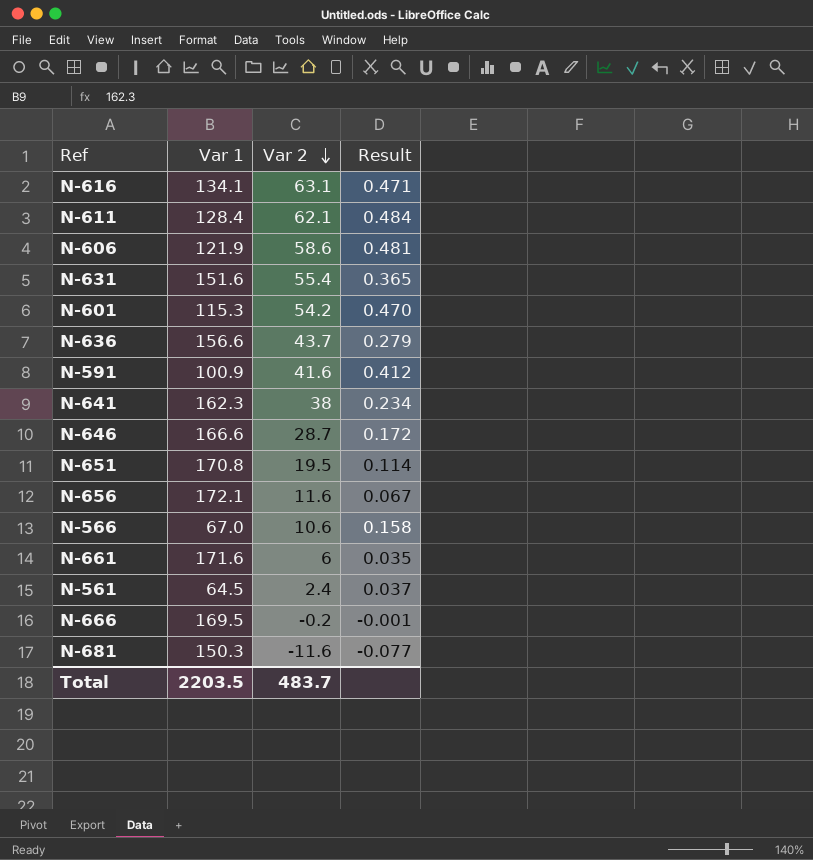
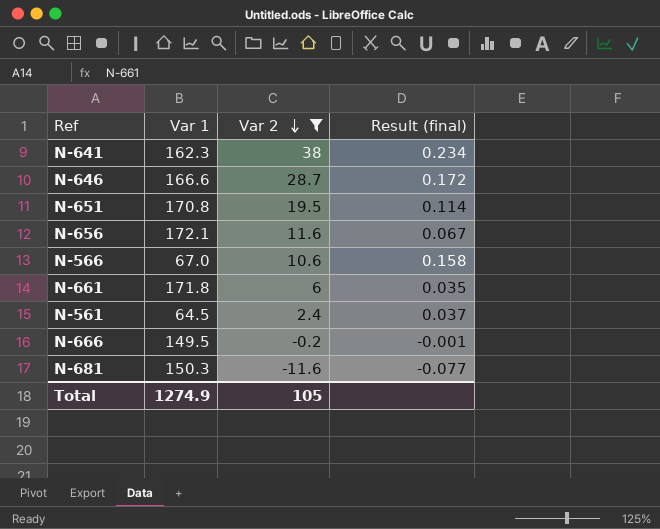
filter: none -> Var 2 <= 38
column name: Result -> Result (final)
N-661 | Var 1: 171.6 -> 171.8
N-666 | Var 1: 169.5 -> 149.5
Total | Var 1: 2203.5 -> 1274.9
Total | Var 2: 483.7 -> 105

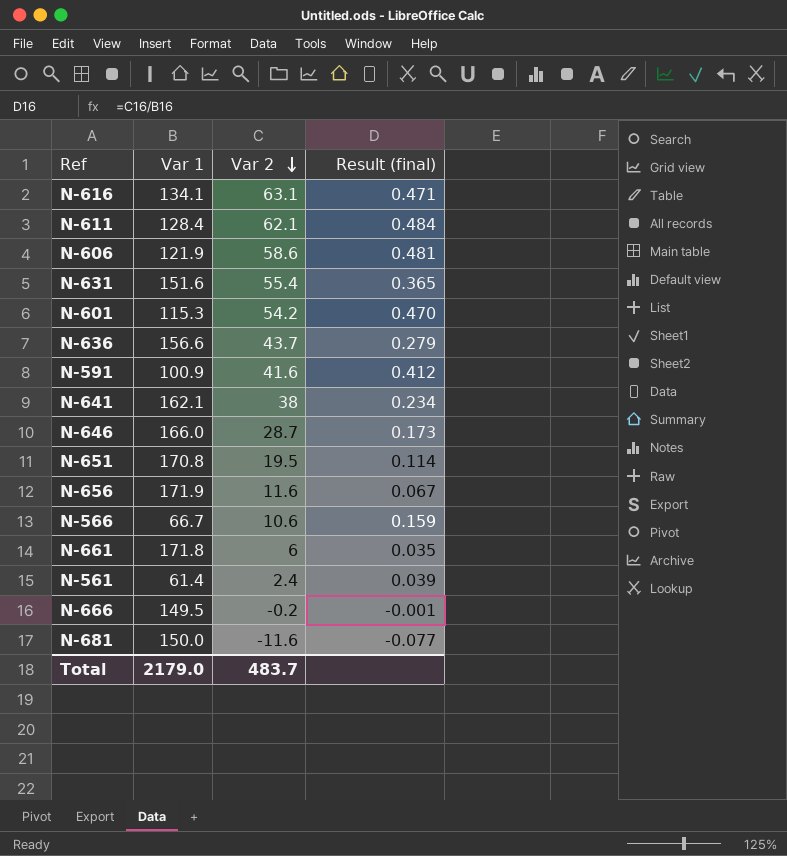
filter: Var 2 <= 38 -> none
N-641 | Var 1: 162.3 -> 162.1
N-646 | Var 1: 166.6 -> 166.0
N-646 | Result (final): 0.172 -> 0.173
N-656 | Var 1: 172.1 -> 171.9
N-566 | Var 1: 67.0 -> 66.7
N-566 | Result (final): 0.158 -> 0.159
N-561 | Var 1: 64.5 -> 61.4
N-561 | Result (final): 0.037 -> 0.039
N-681 | Var 1: 150.3 -> 150.0
Total | Var 1: 1274.9 -> 2179.0
Total | Var 2: 105 -> 483.7

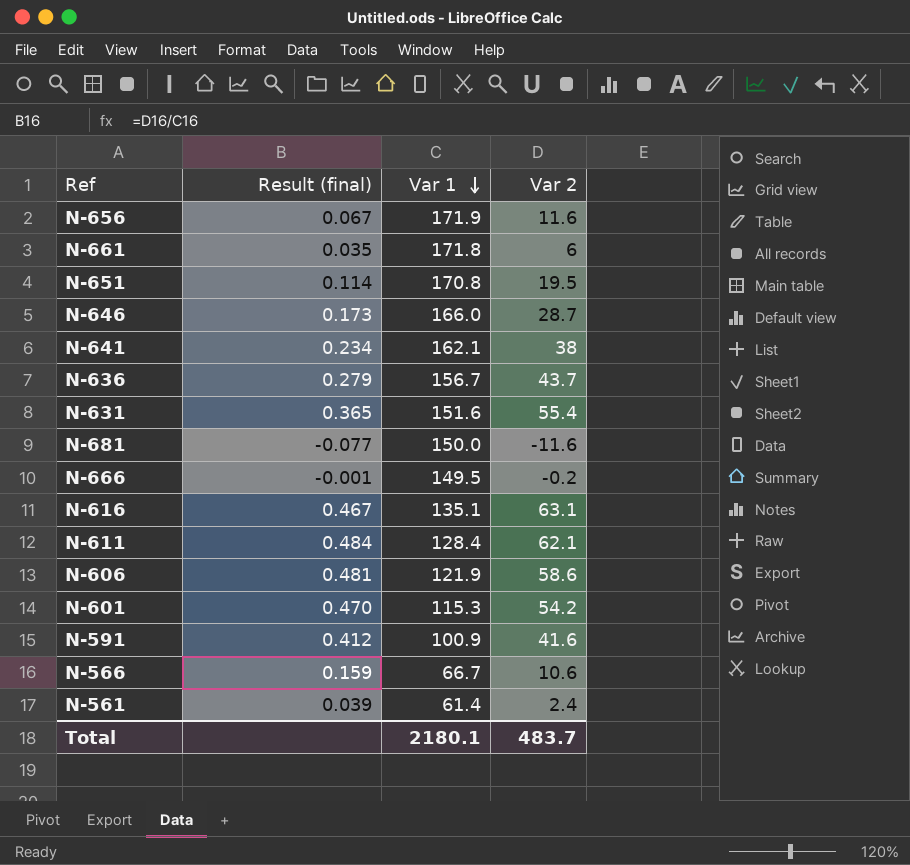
row order: Var 2 descending -> Var 1 descending
column Result (final) | position: 4 -> 2
N-636 | Var 1: 156.6 -> 156.7
N-616 | Result (final): 0.471 -> 0.467
N-616 | Var 1: 134.1 -> 135.1
Total | Var 1: 2179.0 -> 2180.1

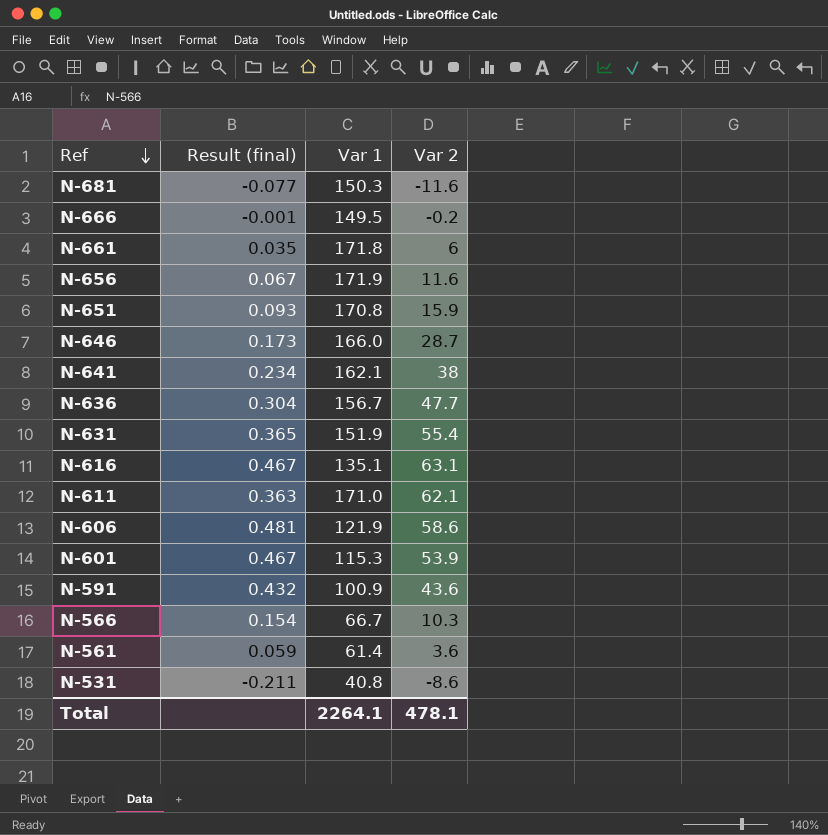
row order: Var 1 descending -> Ref descending
N-681 | Var 1: 150.0 -> 150.3
N-651 | Result (final): 0.114 -> 0.093
N-651 | Var 2: 19.5 -> 15.9
N-636 | Result (final): 0.279 -> 0.304
N-636 | Var 2: 43.7 -> 47.7
N-631 | Var 1: 151.6 -> 151.9
N-611 | Result (final): 0.484 -> 0.363
N-611 | Var 1: 128.4 -> 171.0
N-601 | Result (final): 0.470 -> 0.467
N-601 | Var 2: 54.2 -> 53.9
N-591 | Result (final): 0.412 -> 0.432
N-591 | Var 2: 41.6 -> 43.6
N-566 | Result (final): 0.159 -> 0.154
N-566 | Var 2: 10.6 -> 10.3
N-561 | Result (final): 0.039 -> 0.059
N-561 | Var 2: 2.4 -> 3.6
row N-531: none -> -0.211 | 40.8 | -8.6
Total | Var 1: 2180.1 -> 2264.1
Total | Var 2: 483.7 -> 478.1

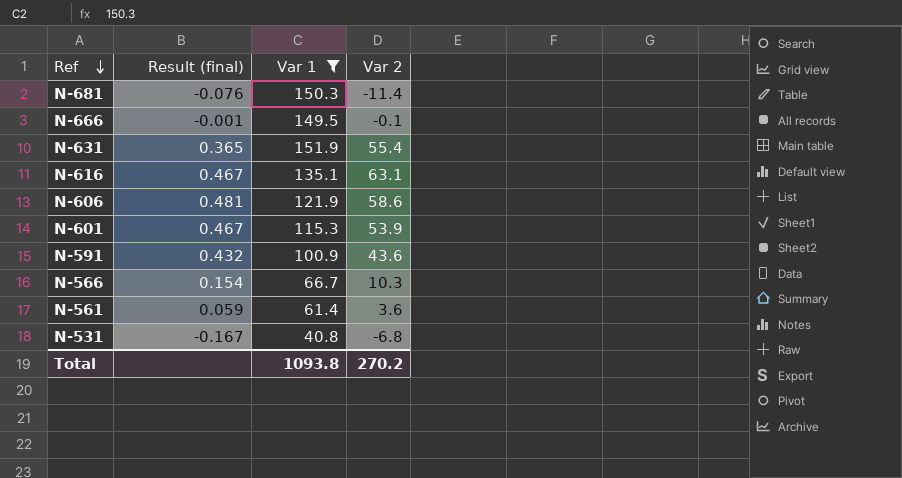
filter: none -> Var 1 <= 151.9
N-681 | Result (final): -0.077 -> -0.076
N-681 | Var 2: -11.6 -> -11.4
N-666 | Var 2: -0.2 -> -0.1
N-531 | Result (final): -0.211 -> -0.167
N-531 | Var 2: -8.6 -> -6.8
Total | Var 1: 2264.1 -> 1093.8
Total | Var 2: 478.1 -> 270.2

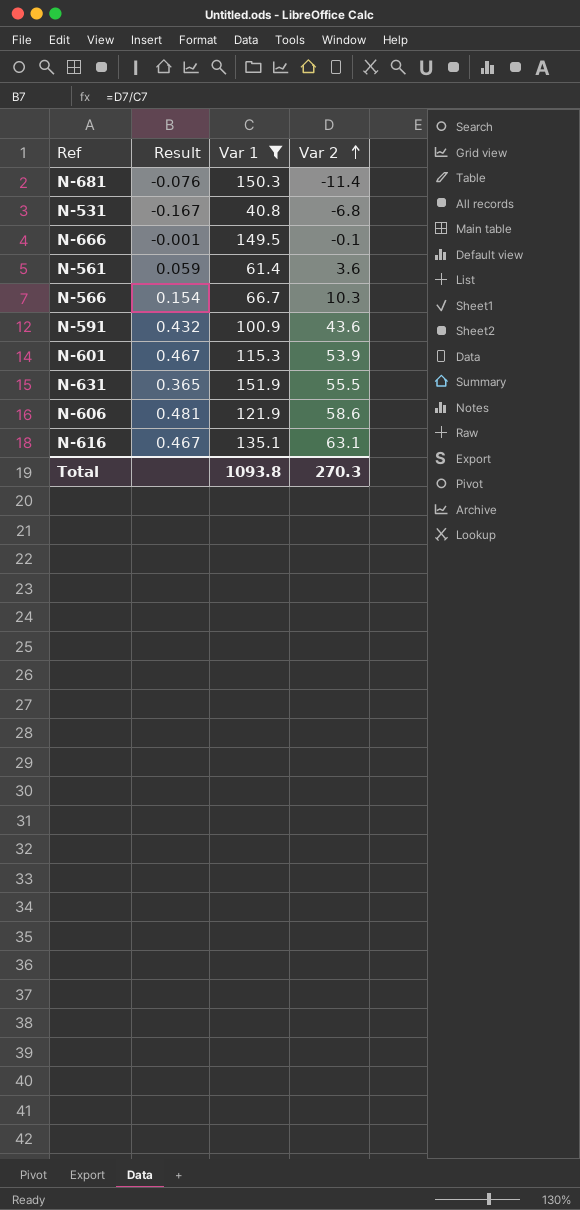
row order: Ref descending -> Var 2 ascending
column name: Result (final) -> Result
N-631 | Var 2: 55.4 -> 55.5
Total | Var 2: 270.2 -> 270.3

